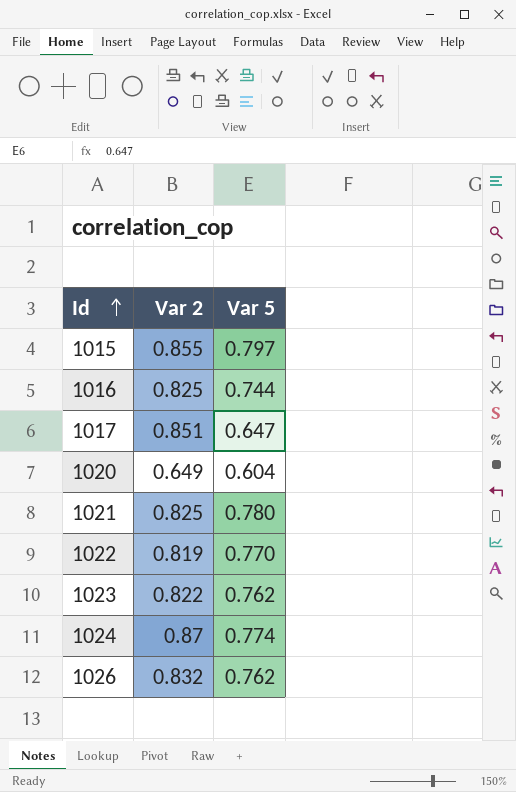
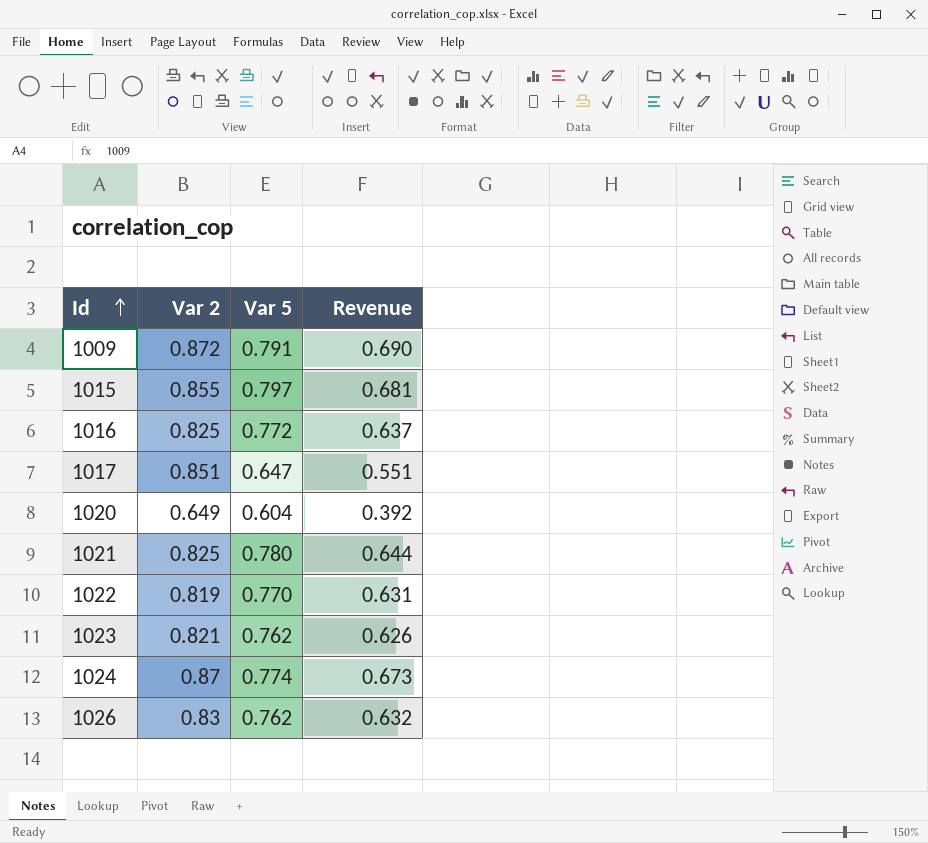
column Revenue | formula: none -> [Var 2] * [Var 5]
row 1009: none -> 0.872 | 0.791 | 0.690
1016 | Var 5: 0.744 -> 0.772
1023 | Var 2: 0.822 -> 0.821
1026 | Var 2: 0.832 -> 0.83

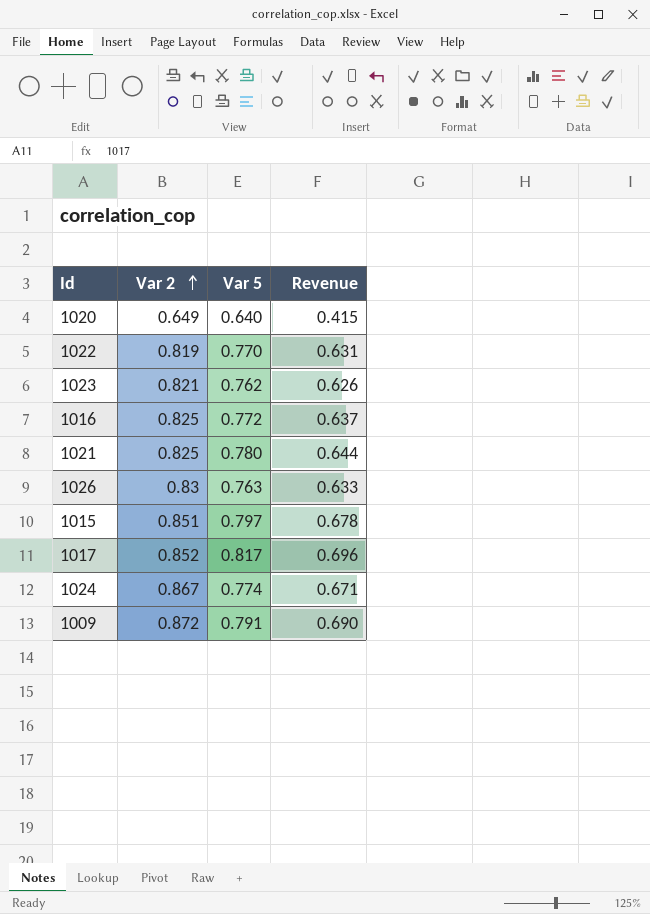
row order: Id ascending -> Var 2 ascending
1020 | Var 5: 0.604 -> 0.640
1020 | Revenue: 0.392 -> 0.415
1026 | Var 5: 0.762 -> 0.763
1026 | Revenue: 0.632 -> 0.633
1015 | Var 2: 0.855 -> 0.851
1015 | Revenue: 0.681 -> 0.678
1017 | Var 2: 0.851 -> 0.852
1017 | Var 5: 0.647 -> 0.817
1017 | Revenue: 0.551 -> 0.696
1024 | Var 2: 0.87 -> 0.867
1024 | Revenue: 0.673 -> 0.671

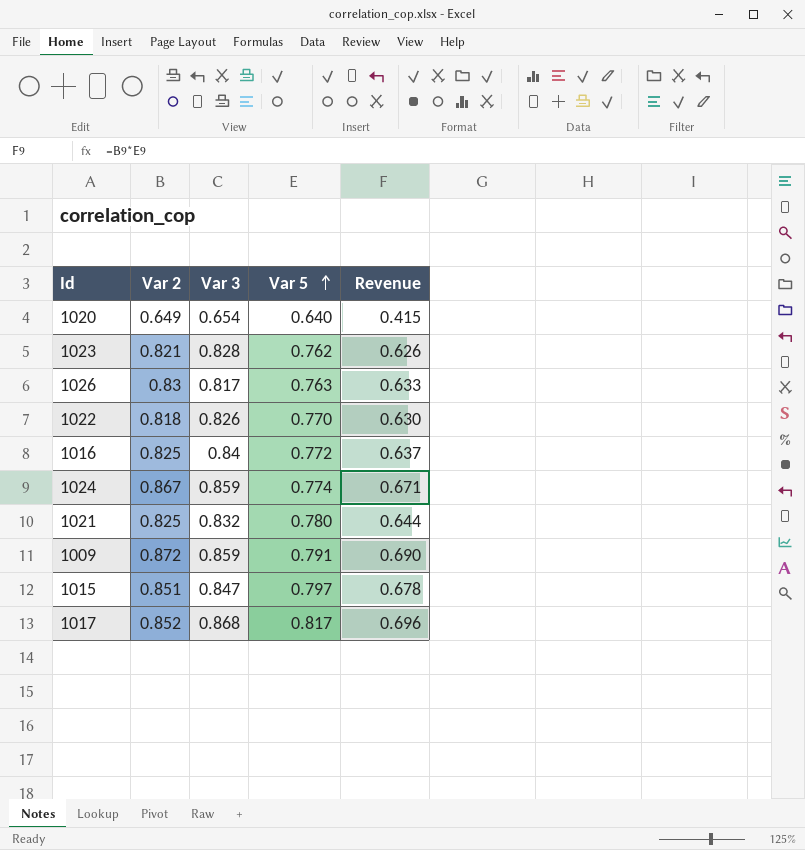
row order: Var 2 ascending -> Var 5 ascending
column Var 3 | position: none -> 3
1022 | Var 2: 0.819 -> 0.818
1022 | Revenue: 0.631 -> 0.630

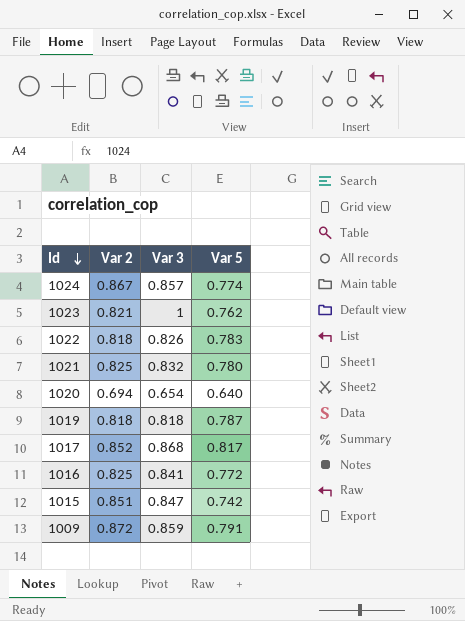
row order: Var 5 ascending -> Id descending
column Revenue | formula: [Var 2] * [Var 5] -> none
row 1026: 0.83 | 0.817 | 0.763 | 0.633 -> none
1024 | Var 3: 0.859 -> 0.857
1023 | Var 3: 0.828 -> 1
1022 | Var 5: 0.770 -> 0.783
1020 | Var 2: 0.649 -> 0.694
row 1019: none -> 0.818 | 0.818 | 0.787
1016 | Var 3: 0.84 -> 0.841
1015 | Var 5: 0.797 -> 0.742

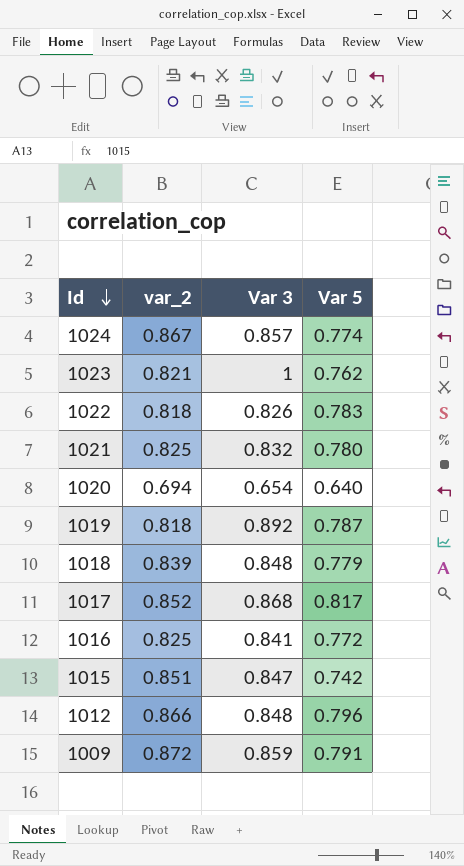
column name: Var 2 -> var_2
1019 | Var 3: 0.818 -> 0.892
row 1018: none -> 0.839 | 0.848 | 0.779
row 1012: none -> 0.866 | 0.848 | 0.796

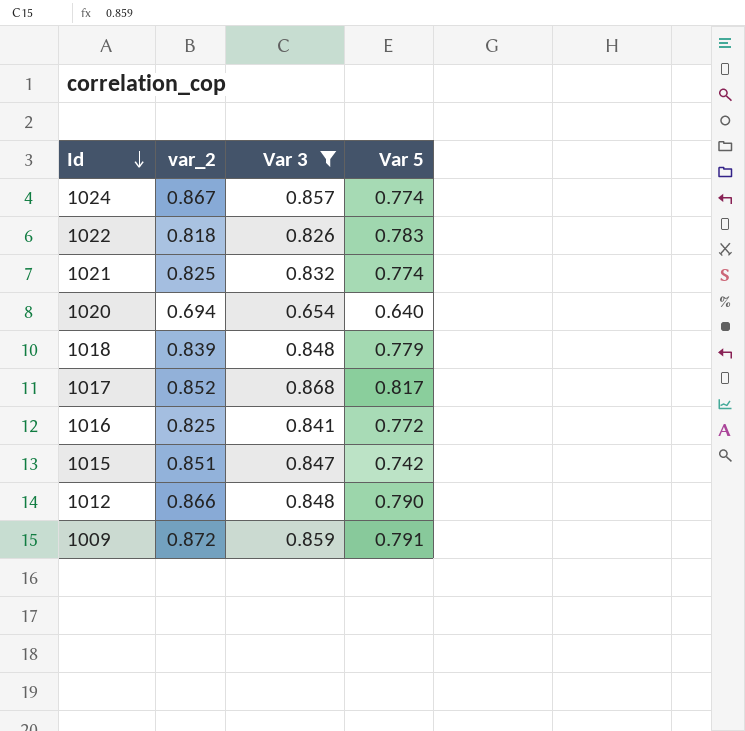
filter: none -> Var 3 <= 0.868
1021 | Var 5: 0.780 -> 0.774
1012 | Var 5: 0.796 -> 0.790

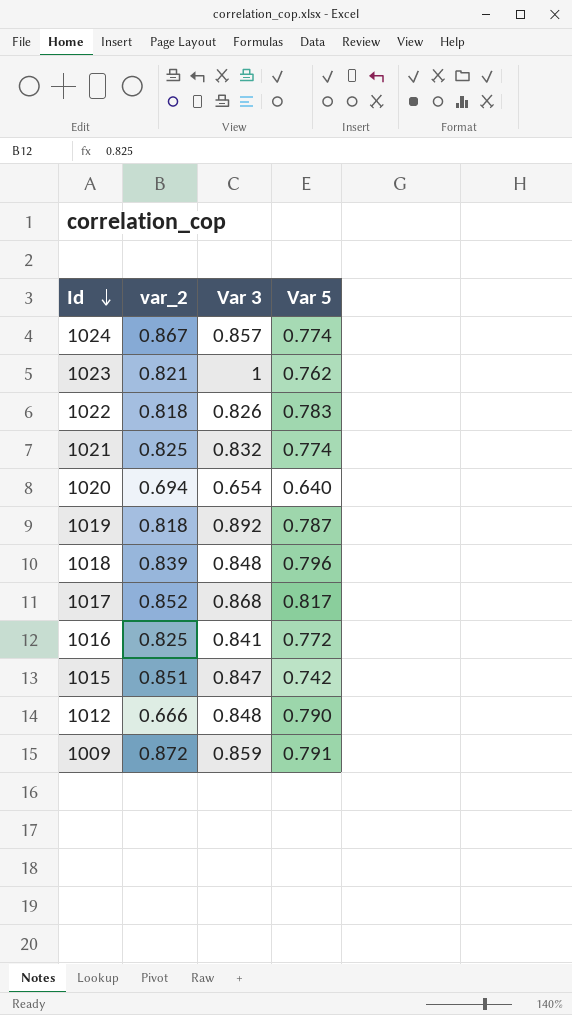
filter: Var 3 <= 0.868 -> none
1018 | Var 5: 0.779 -> 0.796
1012 | var_2: 0.866 -> 0.666

